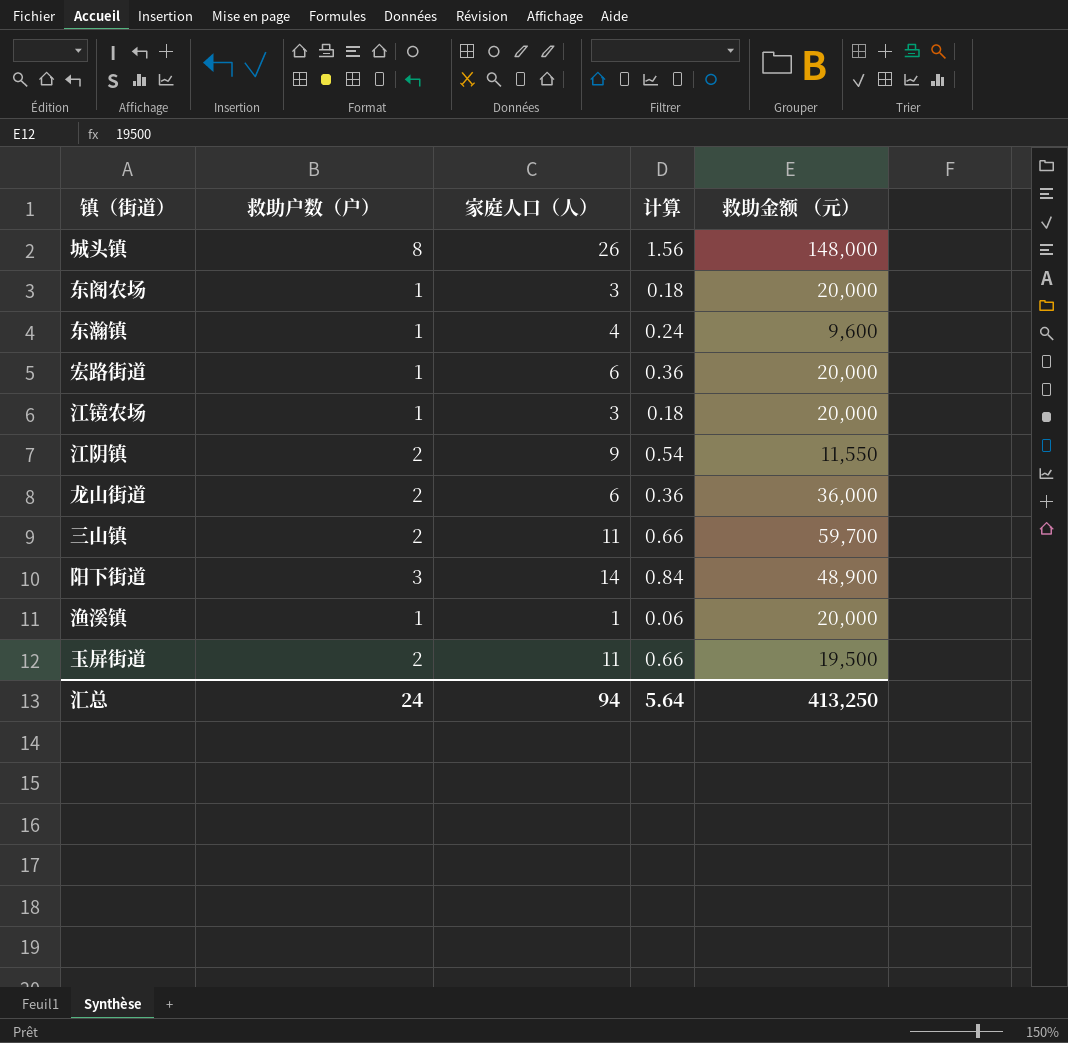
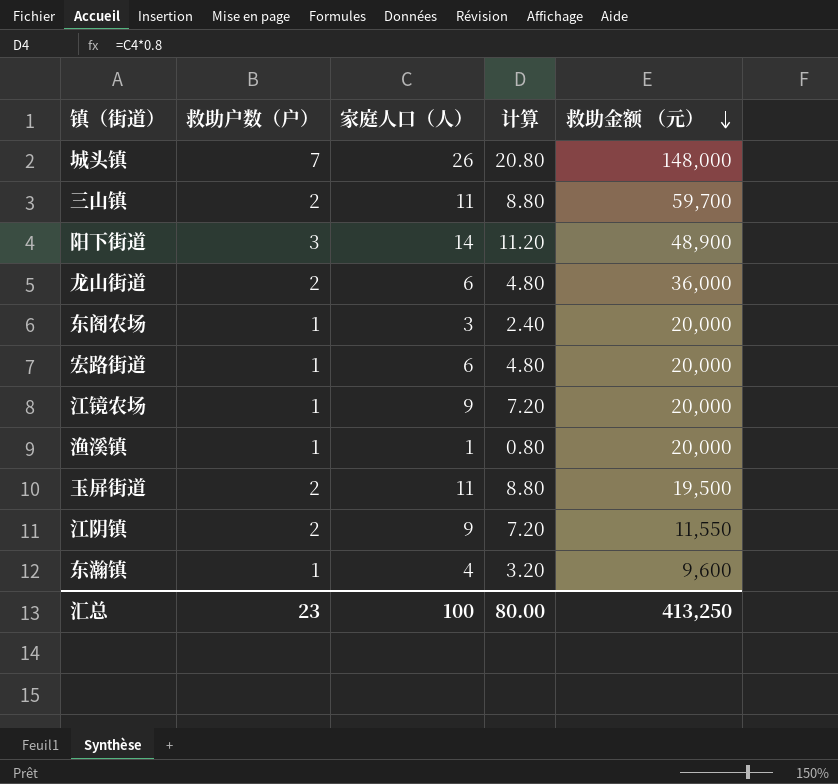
row order: none -> 救助金额 （元） descending
column 计算 | formula: [家庭人口（人）] * 0.06 -> [家庭人口（人）] * 0.8
城头镇 | 救助户数（户）: 8 -> 7
江镜农场 | 家庭人口（人）: 3 -> 9
汇总 | 救助户数（户）: 24 -> 23
汇总 | 家庭人口（人）: 94 -> 100
汇总 | 计算: 5.64 -> 80.00

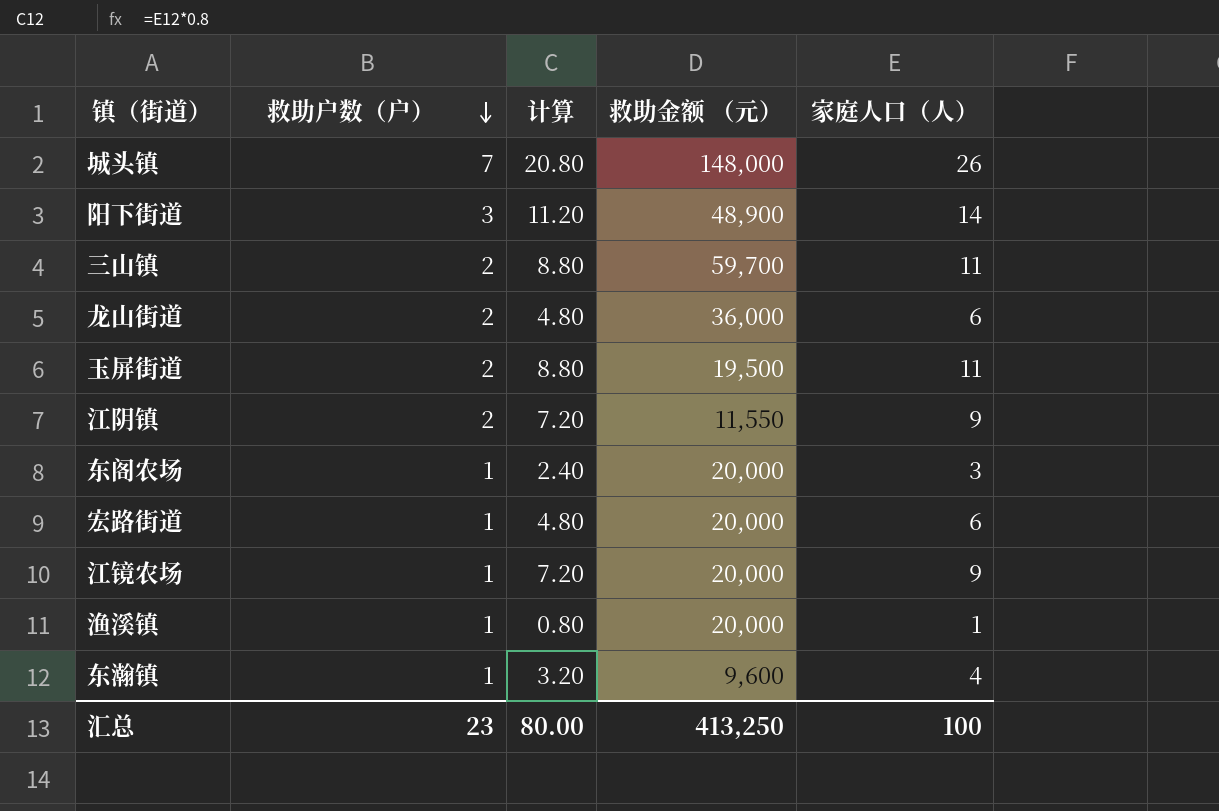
row order: 救助金额 （元） descending -> 救助户数（户） descending
column 家庭人口（人） | position: 3 -> 5

